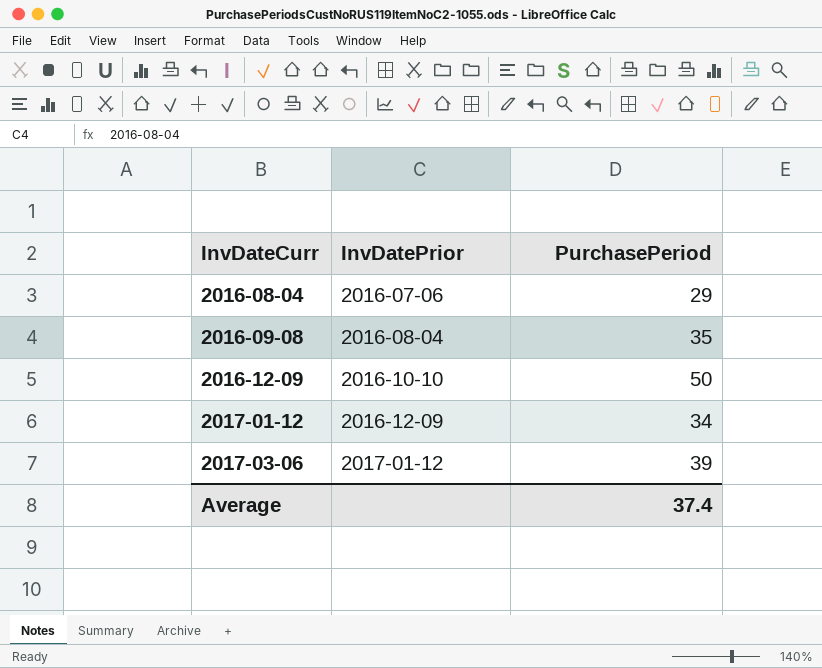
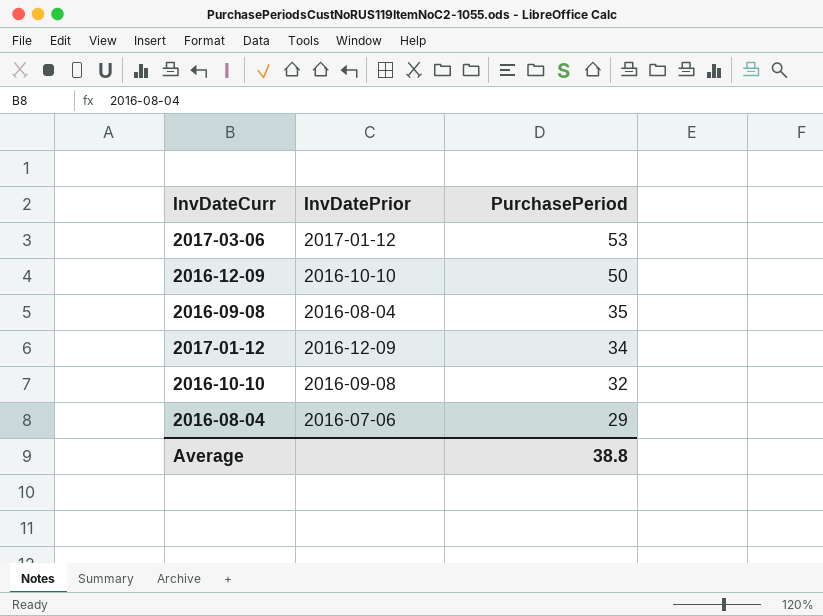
row order: InvDateCurr ascending -> PurchasePeriod descending
2017-03-06 | PurchasePeriod: 39 -> 53
row 2016-10-10: none -> 2016-09-08 | 32
Average | PurchasePeriod: 37.4 -> 38.8

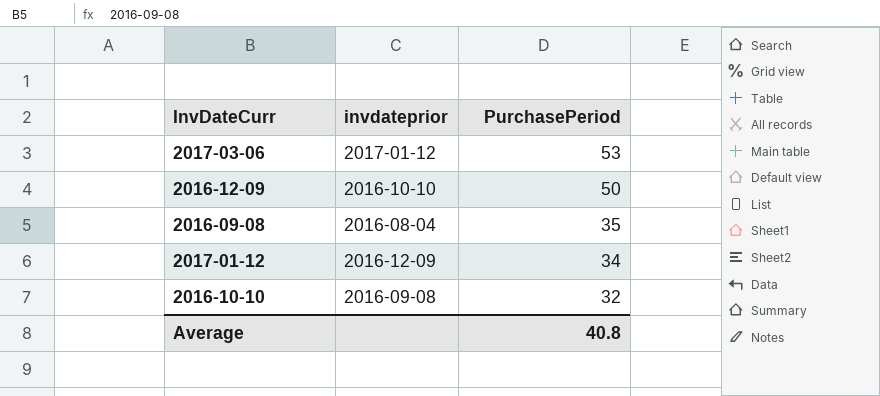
column name: InvDatePrior -> invdateprior
row 2016-08-04: 2016-07-06 | 29 -> none
Average | PurchasePeriod: 38.8 -> 40.8

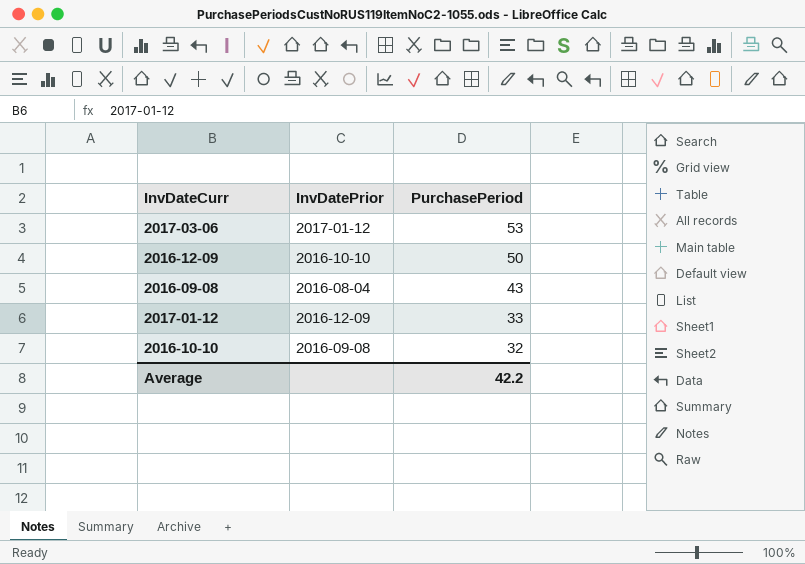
column name: invdateprior -> InvDatePrior
2016-09-08 | PurchasePeriod: 35 -> 43
2017-01-12 | PurchasePeriod: 34 -> 33
Average | PurchasePeriod: 40.8 -> 42.2

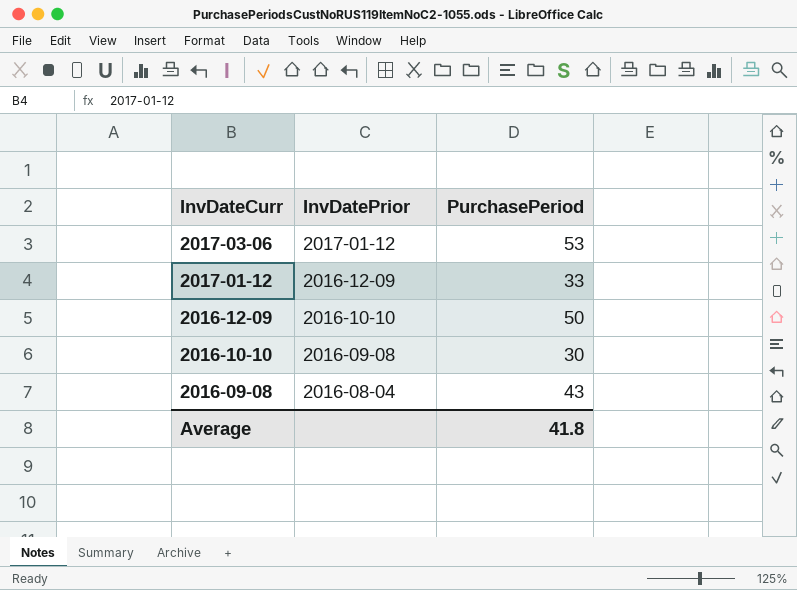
row order: PurchasePeriod descending -> InvDateCurr descending
2016-10-10 | PurchasePeriod: 32 -> 30
Average | PurchasePeriod: 42.2 -> 41.8

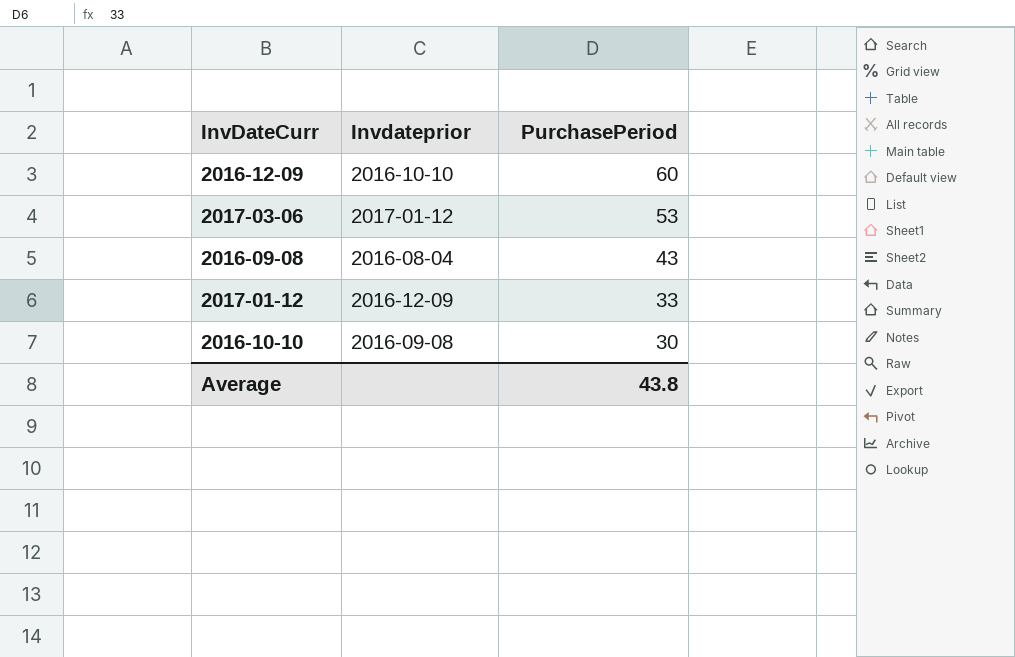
row order: InvDateCurr descending -> PurchasePeriod descending
column name: InvDatePrior -> Invdateprior
2016-12-09 | PurchasePeriod: 50 -> 60
Average | PurchasePeriod: 41.8 -> 43.8

